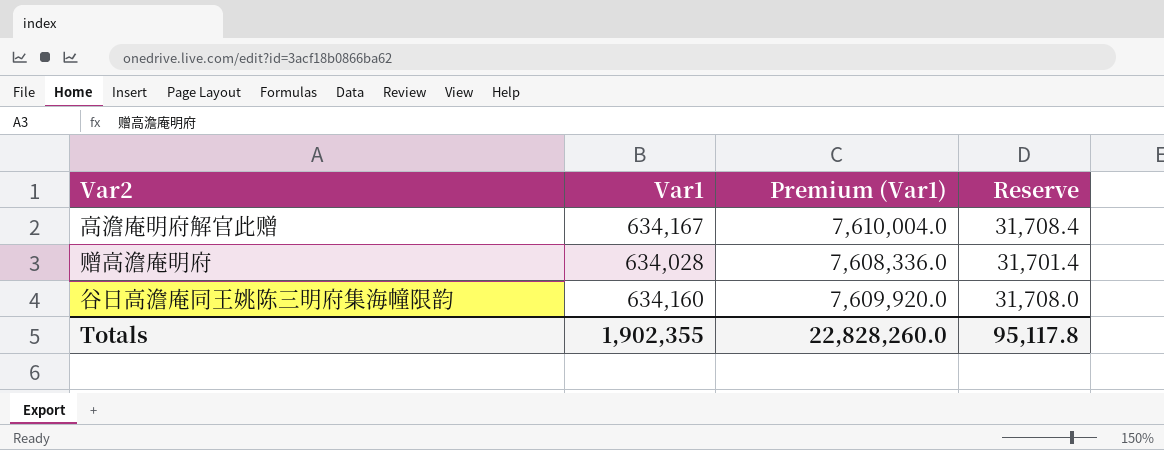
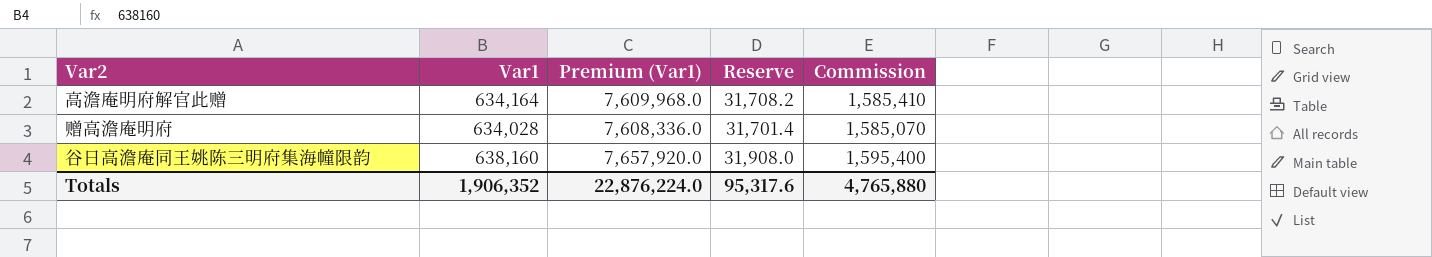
column Commission | formula: none -> [Var1] * 2.5
高澹庵明府解官此赠 | Var1: 634,167 -> 634,164
高澹庵明府解官此赠 | Premium (Var1): 7,610,004.0 -> 7,609,968.0
高澹庵明府解官此赠 | Reserve: 31,708.4 -> 31,708.2
谷日高澹庵同王姚陈三明府集海幢限韵 | Var1: 634,160 -> 638,160
谷日高澹庵同王姚陈三明府集海幢限韵 | Premium (Var1): 7,609,920.0 -> 7,657,920.0
谷日高澹庵同王姚陈三明府集海幢限韵 | Reserve: 31,708.0 -> 31,908.0
Totals | Var1: 1,902,355 -> 1,906,352
Totals | Premium (Var1): 22,828,260.0 -> 22,876,224.0
Totals | Reserve: 95,117.8 -> 95,317.6

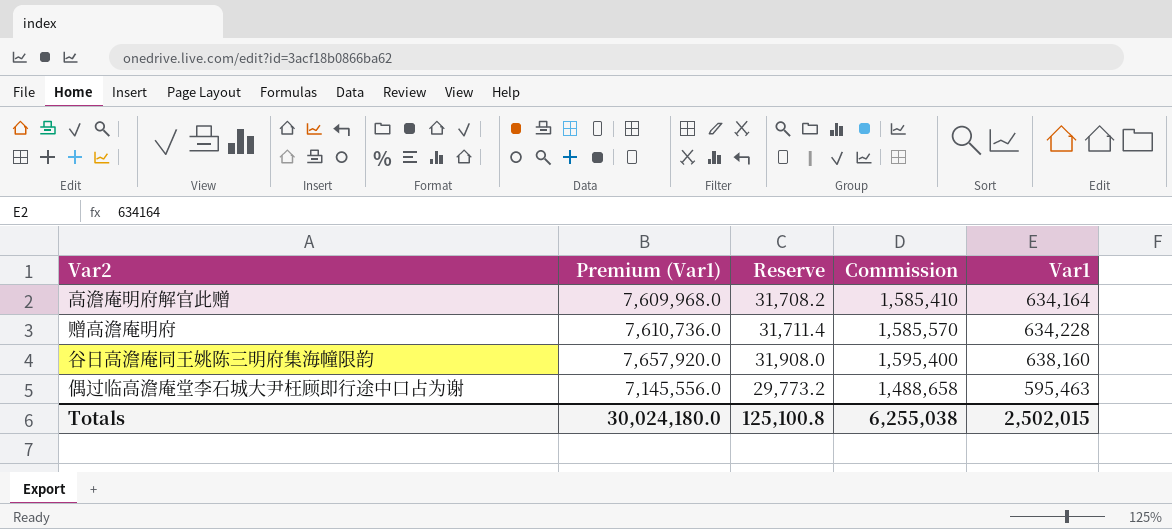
column Var1 | position: 2 -> 5
赠高澹庵明府 | Premium (Var1): 7,608,336.0 -> 7,610,736.0
赠高澹庵明府 | Reserve: 31,701.4 -> 31,711.4
赠高澹庵明府 | Commission: 1,585,070 -> 1,585,570
赠高澹庵明府 | Var1: 634,028 -> 634,228
row 偶过临高澹庵堂李石城大尹枉顾即行途中口占为谢: none -> 7,145,556.0 | 29,773.2 | 1,488,658 | 595,463
Totals | Premium (Var1): 22,876,224.0 -> 30,024,180.0
Totals | Reserve: 95,317.6 -> 125,100.8
Totals | Commission: 4,765,880 -> 6,255,038
Totals | Var1: 1,906,352 -> 2,502,015

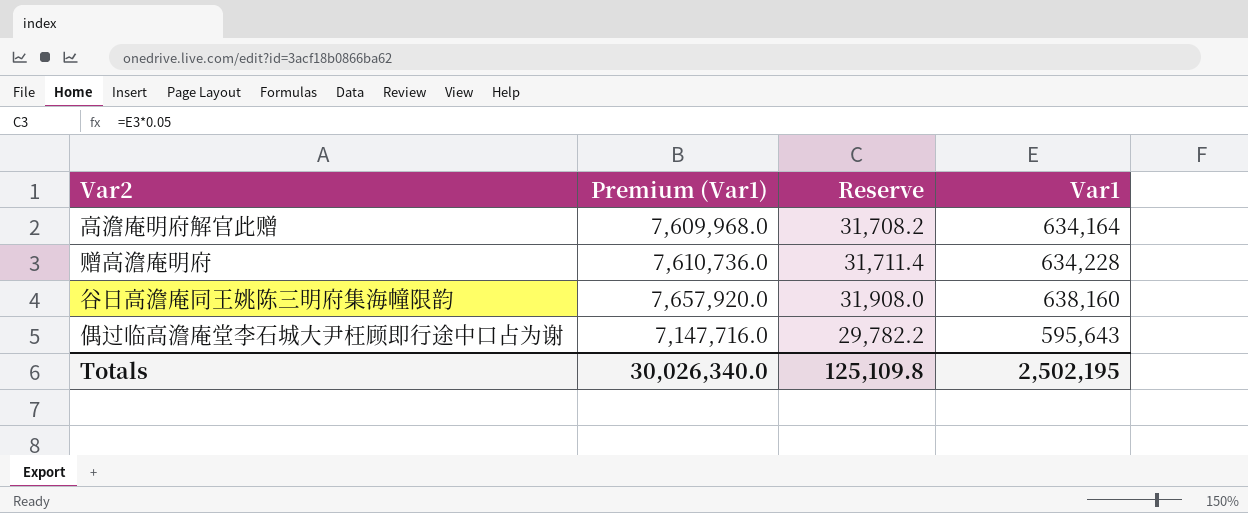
column Commission | formula: [Var1] * 2.5 -> none
偶过临高澹庵堂李石城大尹枉顾即行途中口占为谢 | Premium (Var1): 7,145,556.0 -> 7,147,716.0
偶过临高澹庵堂李石城大尹枉顾即行途中口占为谢 | Reserve: 29,773.2 -> 29,782.2
偶过临高澹庵堂李石城大尹枉顾即行途中口占为谢 | Var1: 595,463 -> 595,643
Totals | Premium (Var1): 30,024,180.0 -> 30,026,340.0
Totals | Reserve: 125,100.8 -> 125,109.8
Totals | Var1: 2,502,015 -> 2,502,195

